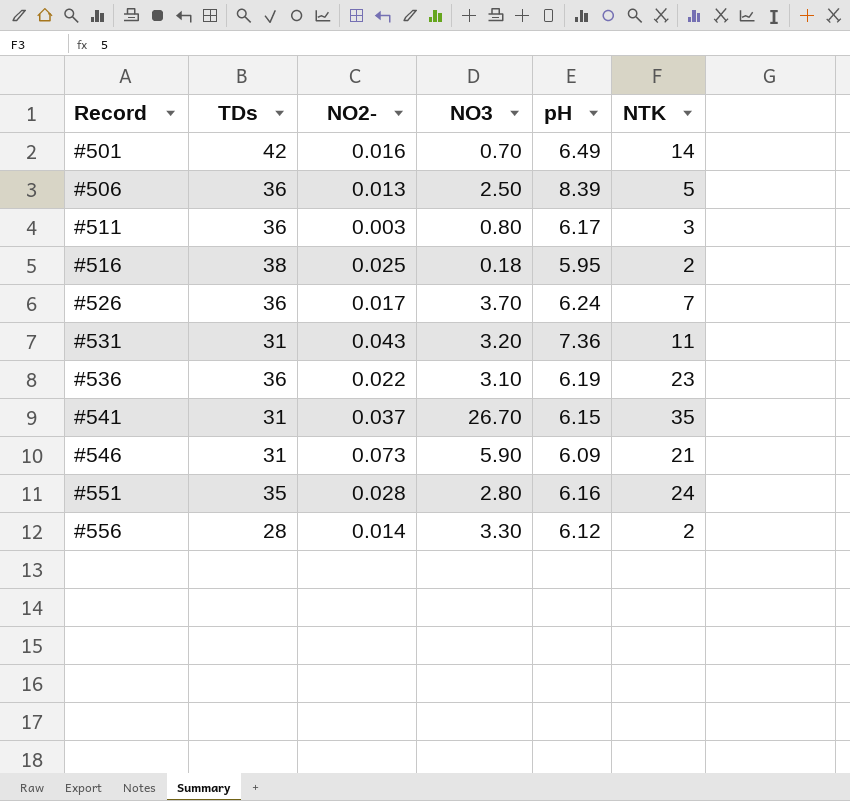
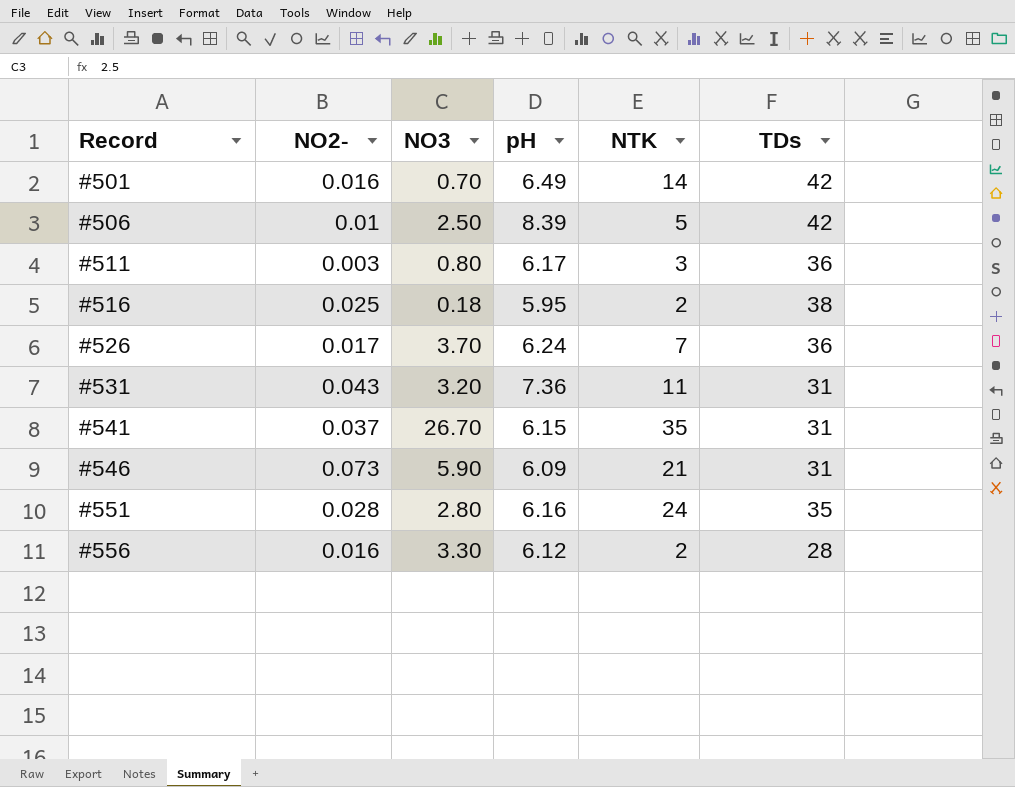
column TDs | position: 2 -> 6
row #536: 36 | 0.022 | 3.10 | 6.19 | 23 -> none
#506 | NO2-: 0.013 -> 0.01
#506 | TDs: 36 -> 42
#556 | NO2-: 0.014 -> 0.016

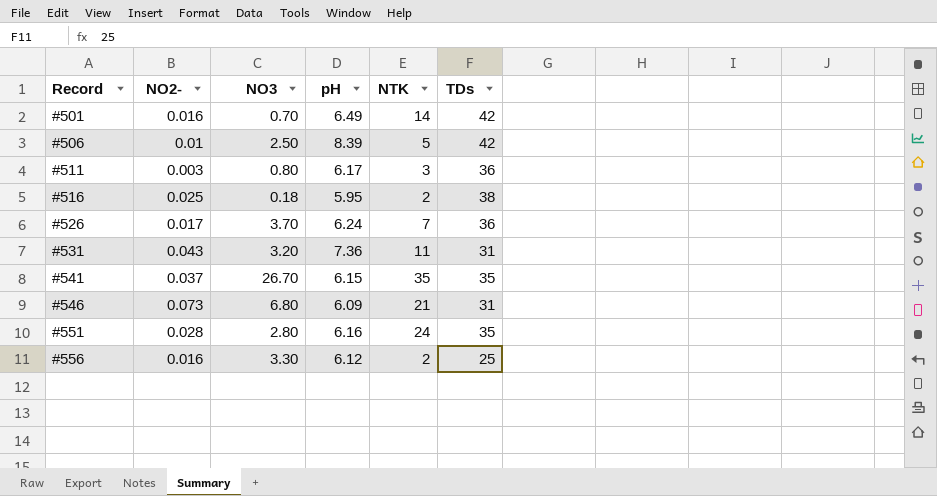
#541 | TDs: 31 -> 35
#546 | NO3: 5.90 -> 6.80
#556 | TDs: 28 -> 25

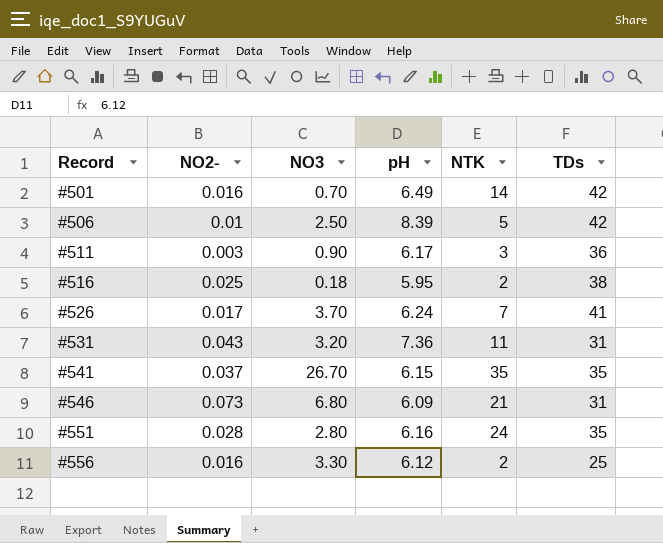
#511 | NO3: 0.80 -> 0.90
#526 | TDs: 36 -> 41

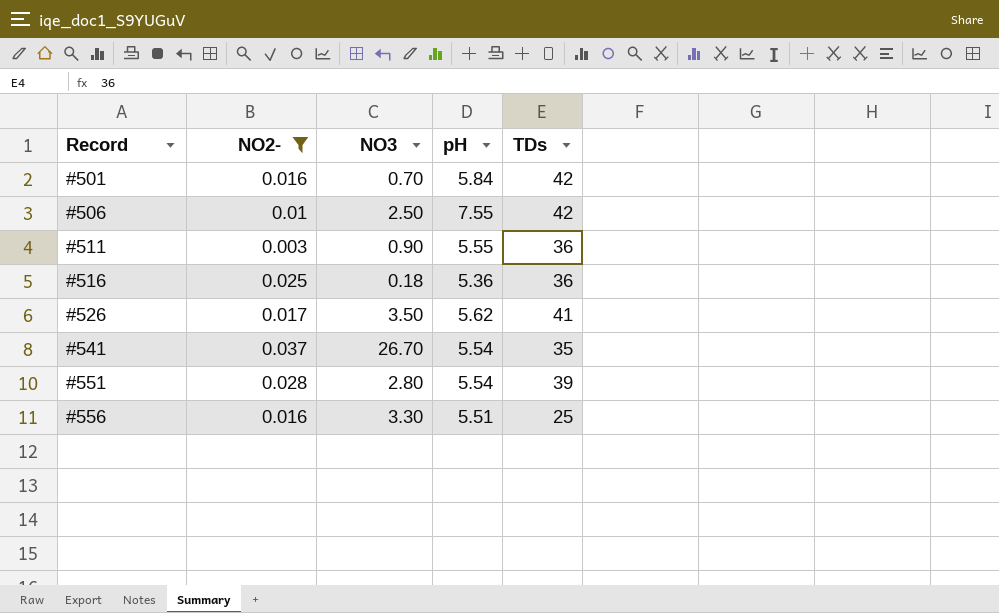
filter: none -> NO2- <= 0.037
column NTK | position: 5 -> none
#501 | pH: 6.49 -> 5.84
#506 | pH: 8.39 -> 7.55
#511 | pH: 6.17 -> 5.55
#516 | pH: 5.95 -> 5.36
#516 | TDs: 38 -> 36
#526 | NO3: 3.70 -> 3.50
#526 | pH: 6.24 -> 5.62
#541 | pH: 6.15 -> 5.54
#551 | pH: 6.16 -> 5.54
#551 | TDs: 35 -> 39
#556 | pH: 6.12 -> 5.51

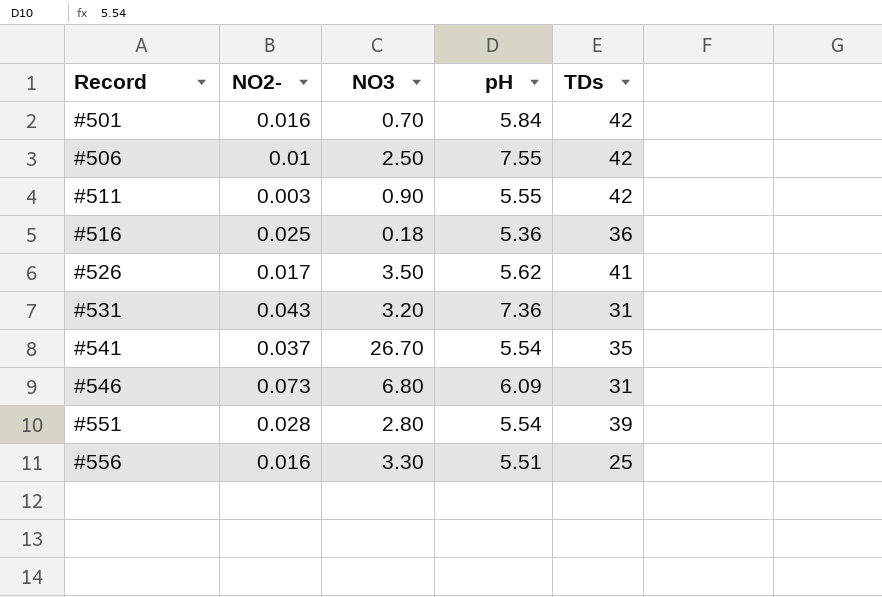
filter: NO2- <= 0.037 -> none
#511 | TDs: 36 -> 42

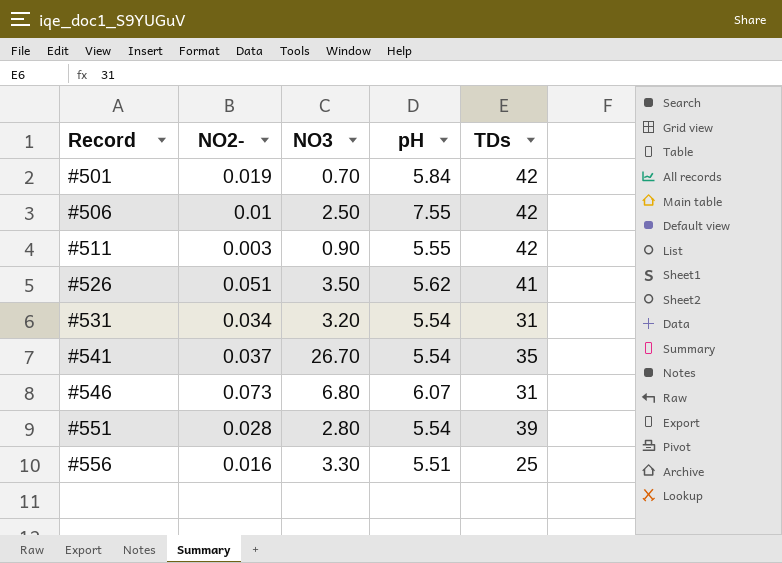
row #516: 0.025 | 0.18 | 5.36 | 36 -> none
#501 | NO2-: 0.016 -> 0.019
#526 | NO2-: 0.017 -> 0.051
#531 | NO2-: 0.043 -> 0.034
#531 | pH: 7.36 -> 5.54
#546 | pH: 6.09 -> 6.07

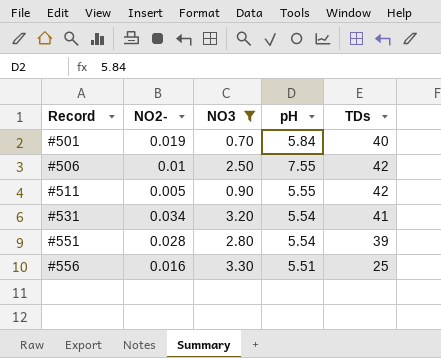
filter: none -> NO3 <= 3.30
#501 | TDs: 42 -> 40
#511 | NO2-: 0.003 -> 0.005
#531 | TDs: 31 -> 41

